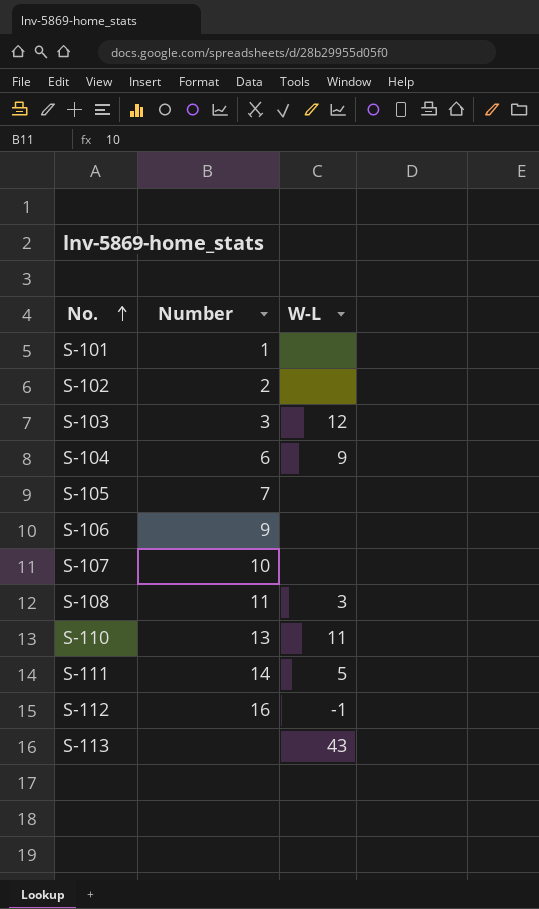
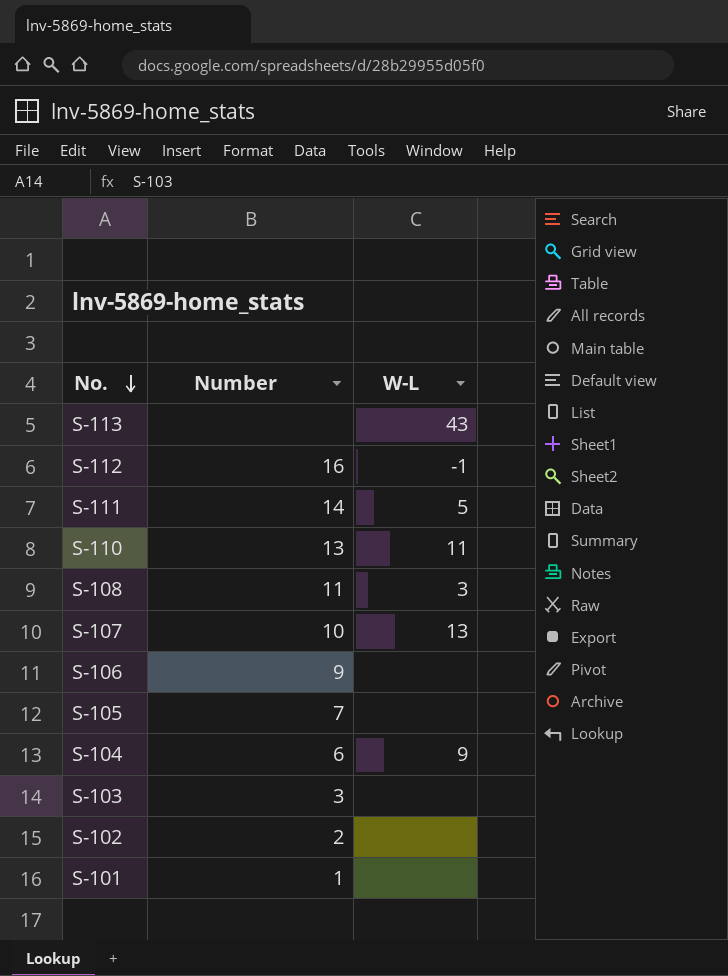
row order: No. ascending -> No. descending
S-107 | W-L: none -> 13
S-103 | W-L: 12 -> none

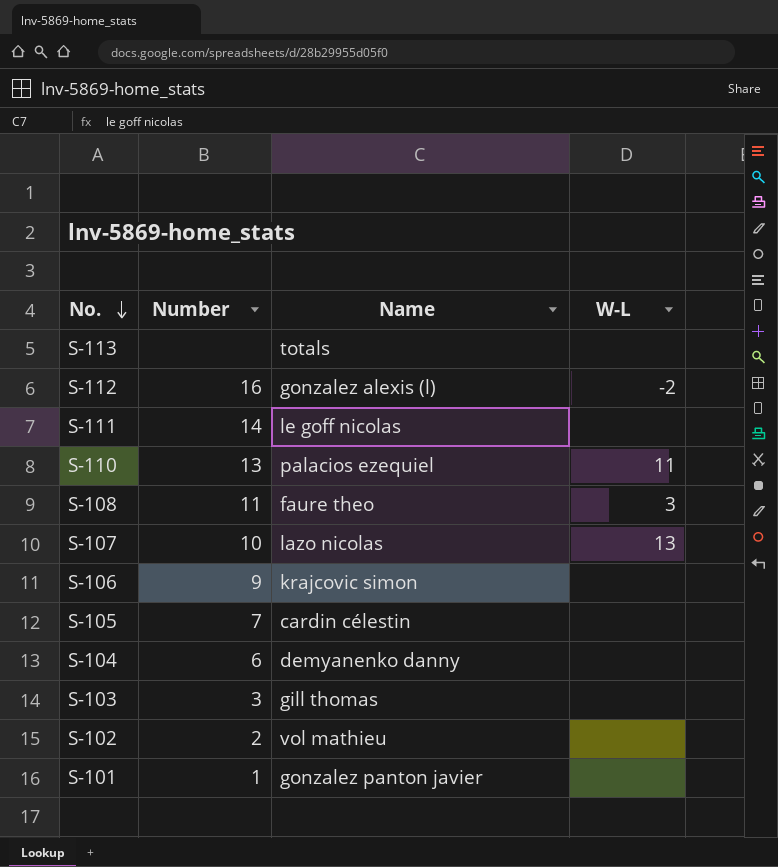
column Name | position: none -> 3
S-113 | W-L: 43 -> none
S-112 | W-L: -1 -> -2
S-111 | W-L: 5 -> none
S-104 | W-L: 9 -> none

